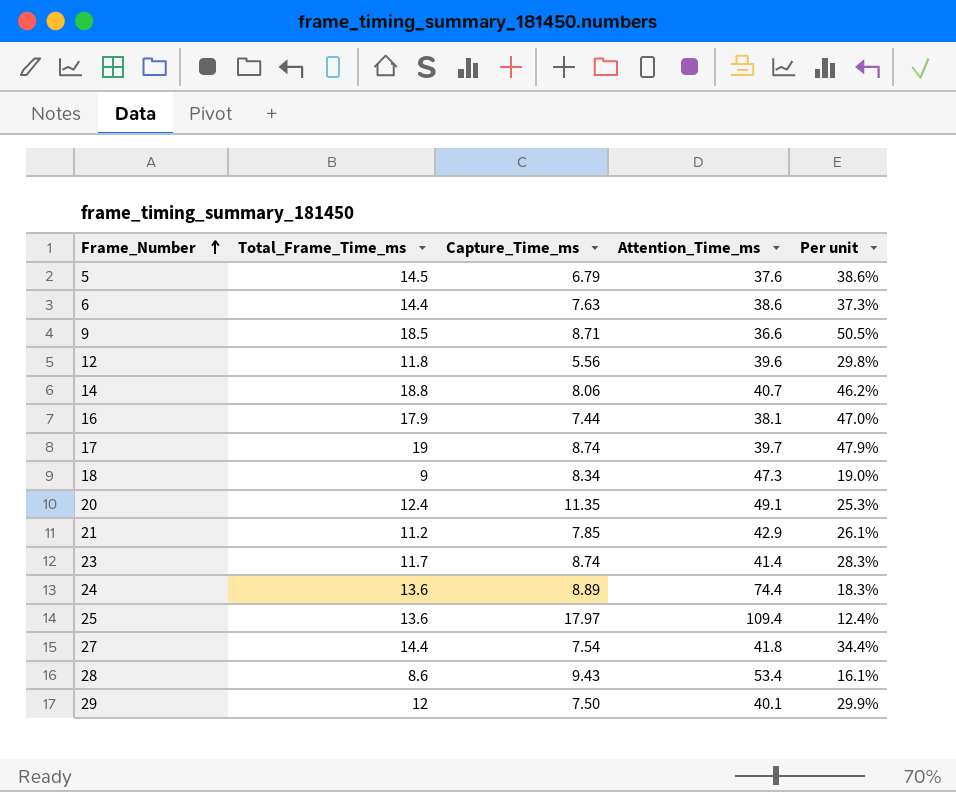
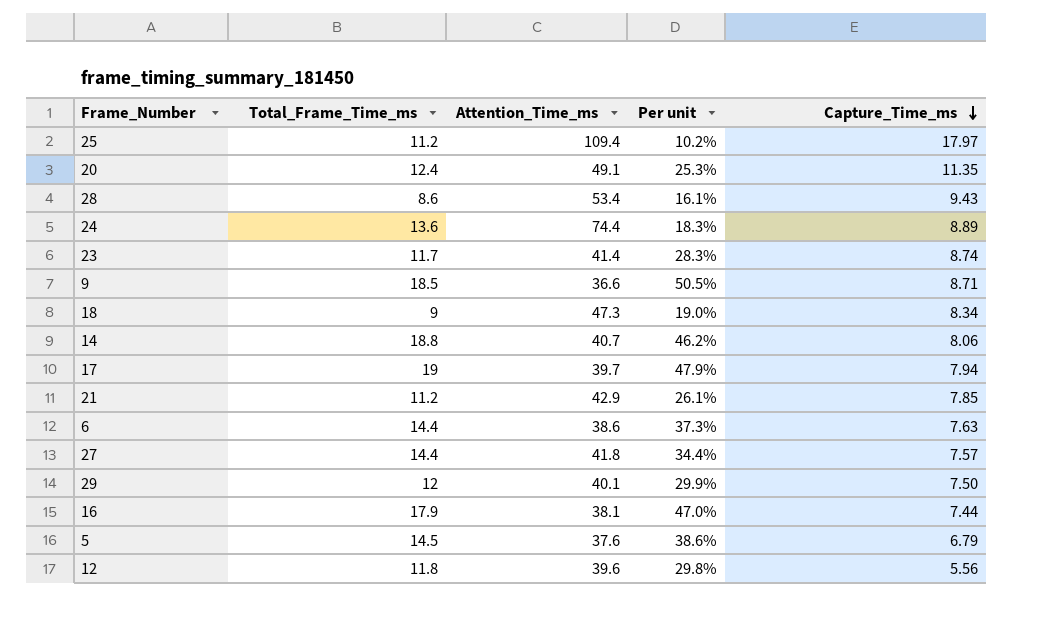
row order: Frame_Number ascending -> Capture_Time_ms descending
column Capture_Time_ms | position: 3 -> 5
25 | Total_Frame_Time_ms: 13.6 -> 11.2
25 | Per unit: 12.4% -> 10.2%
17 | Capture_Time_ms: 8.74 -> 7.94
27 | Capture_Time_ms: 7.54 -> 7.57

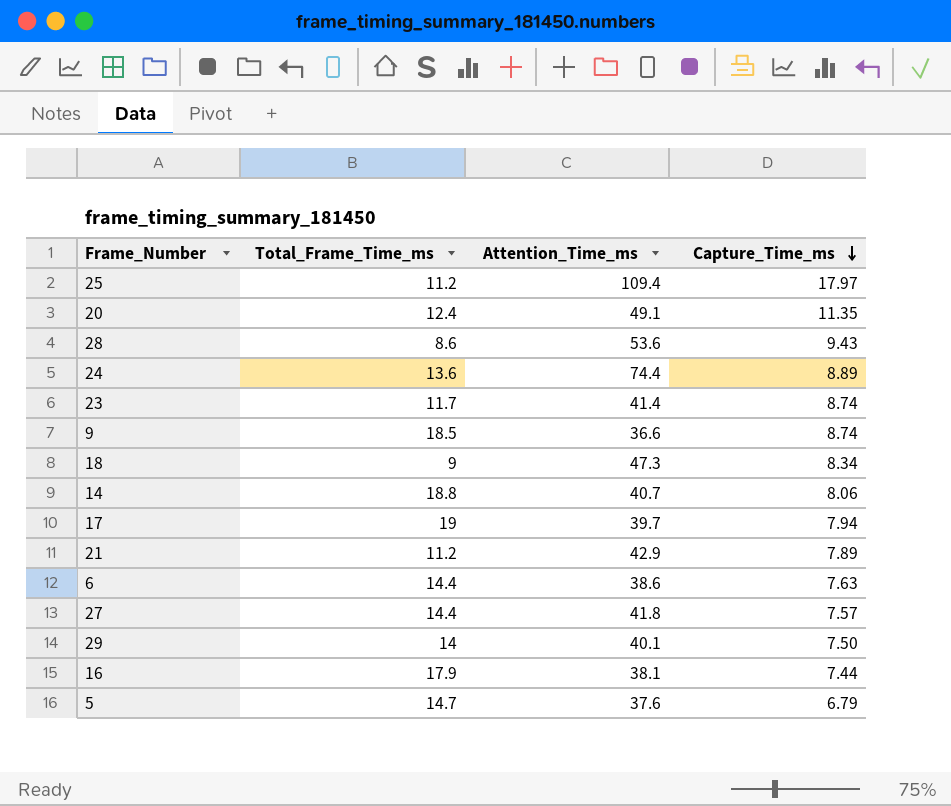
column Per unit | formula: [Total_Frame_Time_ms] / [Attention_Time_ms] -> none
row 12: 11.8 | 39.6 | 29.8% | 5.56 -> none
28 | Attention_Time_ms: 53.4 -> 53.6
9 | Capture_Time_ms: 8.71 -> 8.74
21 | Capture_Time_ms: 7.85 -> 7.89
29 | Total_Frame_Time_ms: 12 -> 14
5 | Total_Frame_Time_ms: 14.5 -> 14.7

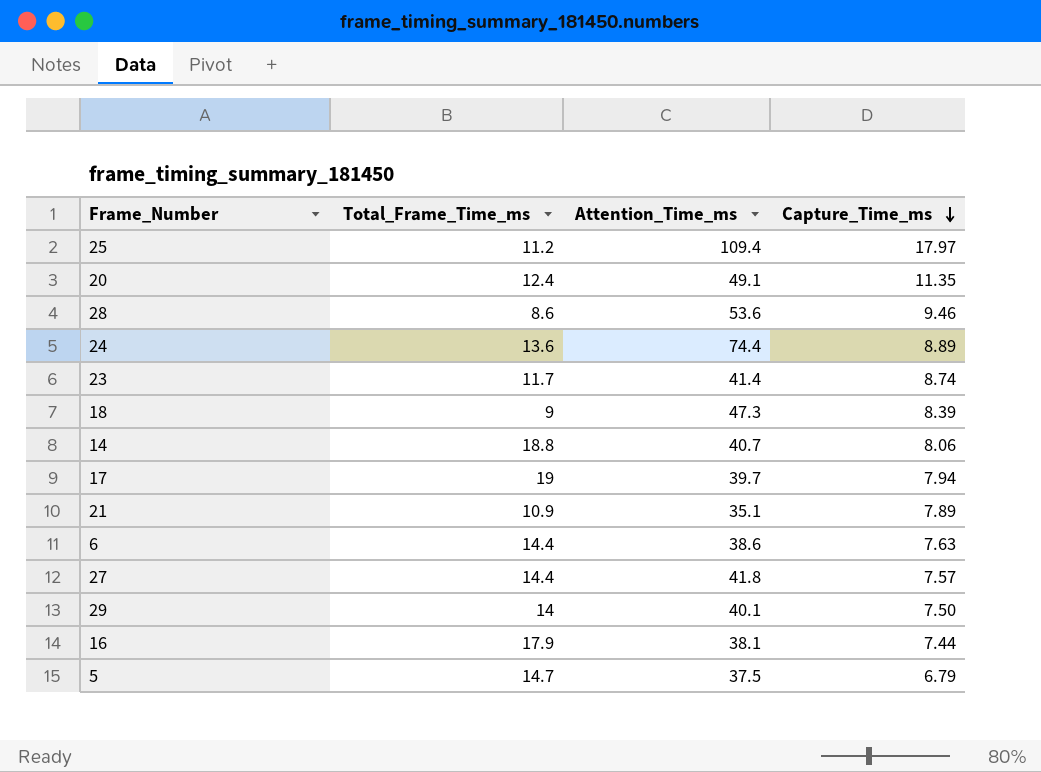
row 9: 18.5 | 36.6 | 8.74 -> none
28 | Capture_Time_ms: 9.43 -> 9.46
18 | Capture_Time_ms: 8.34 -> 8.39
21 | Total_Frame_Time_ms: 11.2 -> 10.9
21 | Attention_Time_ms: 42.9 -> 35.1
5 | Attention_Time_ms: 37.6 -> 37.5

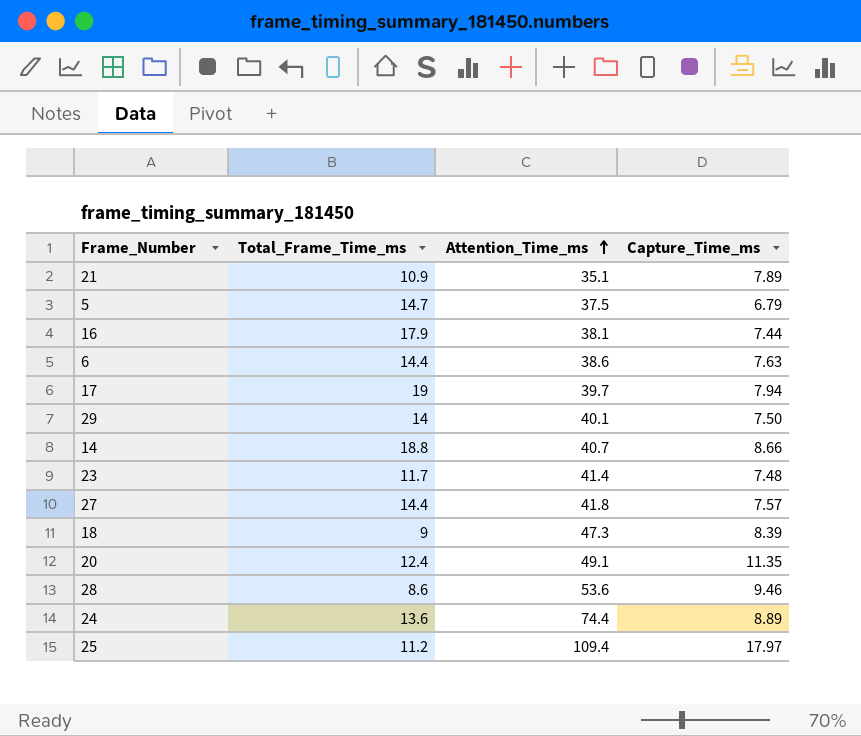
row order: Capture_Time_ms descending -> Attention_Time_ms ascending
14 | Capture_Time_ms: 8.06 -> 8.66
23 | Capture_Time_ms: 8.74 -> 7.48

